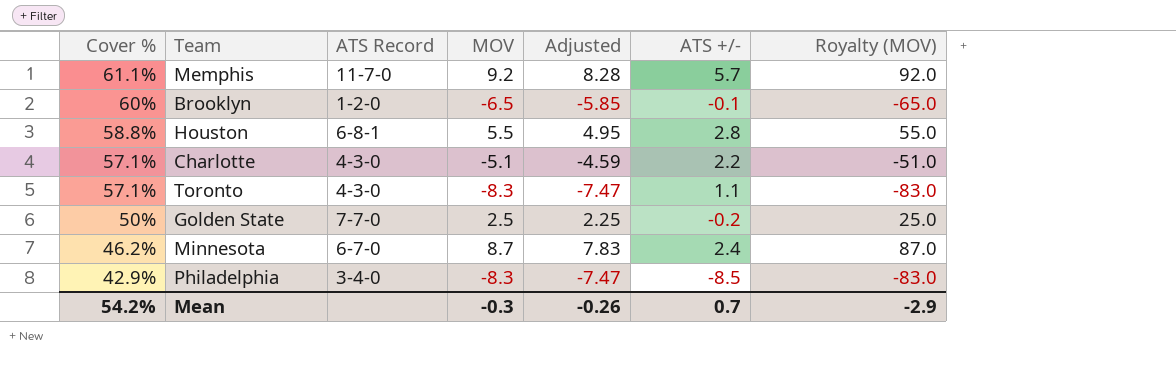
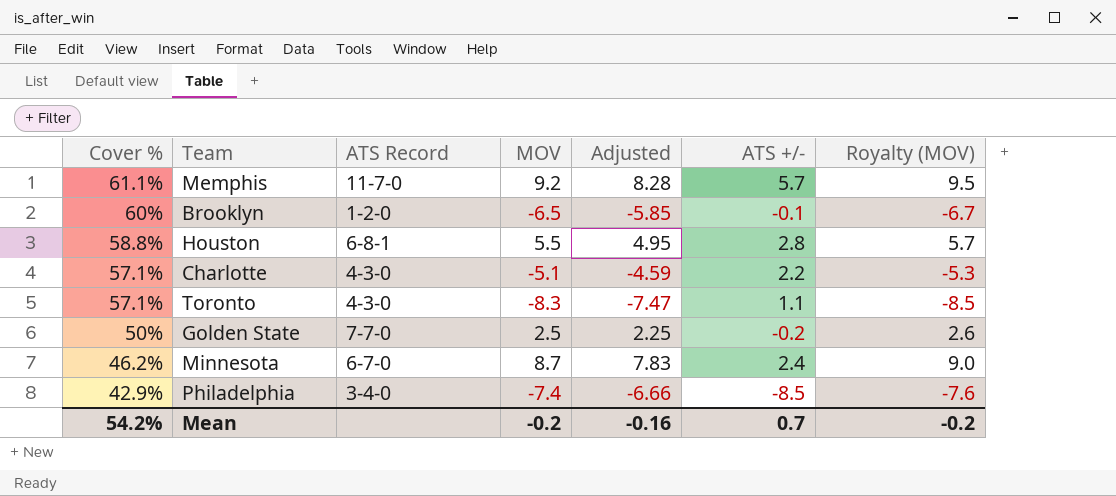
column Royalty (MOV) | formula: [MOV] * 10 -> [MOV] * 1.03
Philadelphia | MOV: -8.3 -> -7.4
Philadelphia | Adjusted: -7.47 -> -6.66
Mean | MOV: -0.3 -> -0.2
Mean | Adjusted: -0.26 -> -0.16
Mean | Royalty (MOV): -2.9 -> -0.2

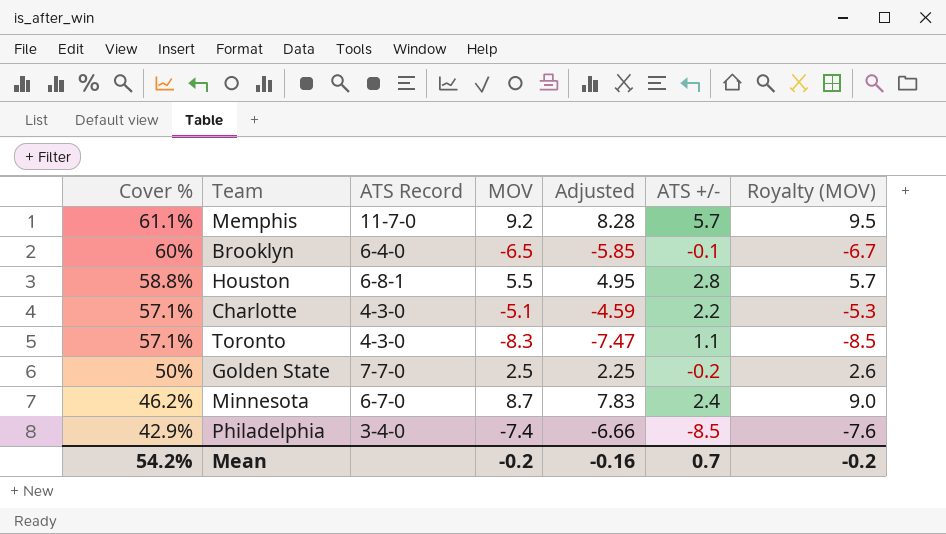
Brooklyn | ATS Record: 1-2-0 -> 6-4-0

